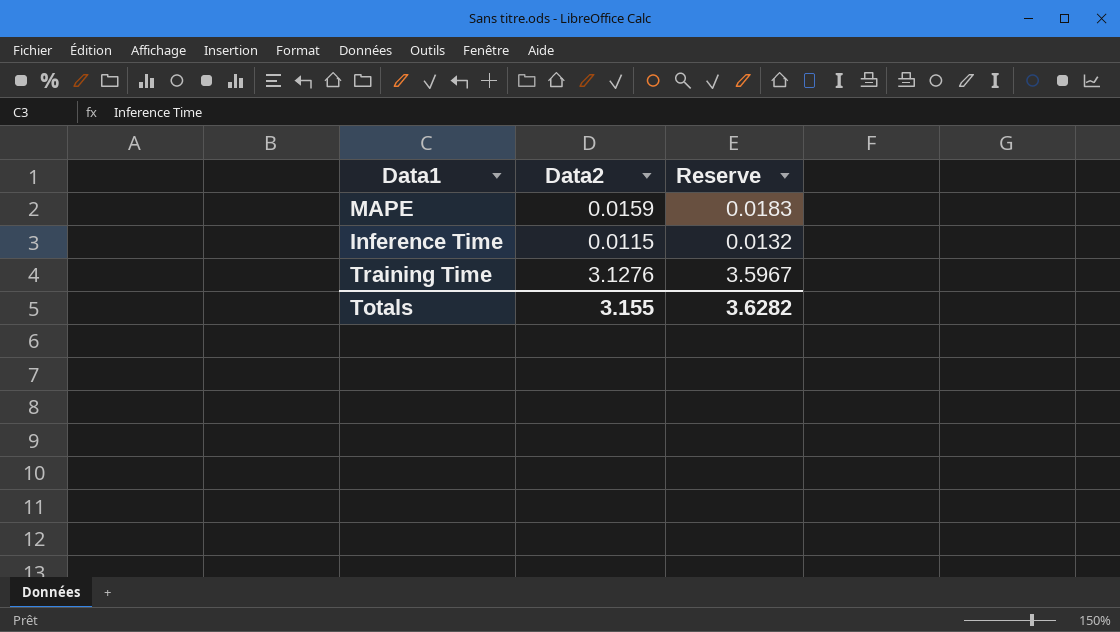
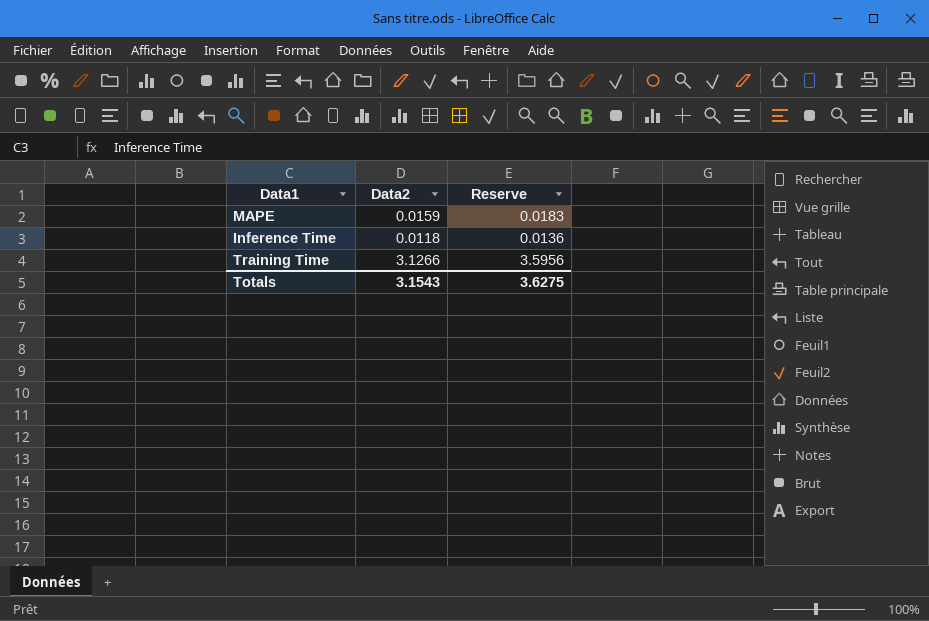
Inference Time | Data2: 0.0115 -> 0.0118
Inference Time | Reserve: 0.0132 -> 0.0136
Training Time | Data2: 3.1276 -> 3.1266
Training Time | Reserve: 3.5967 -> 3.5956
Totals | Data2: 3.155 -> 3.1543
Totals | Reserve: 3.6282 -> 3.6275

